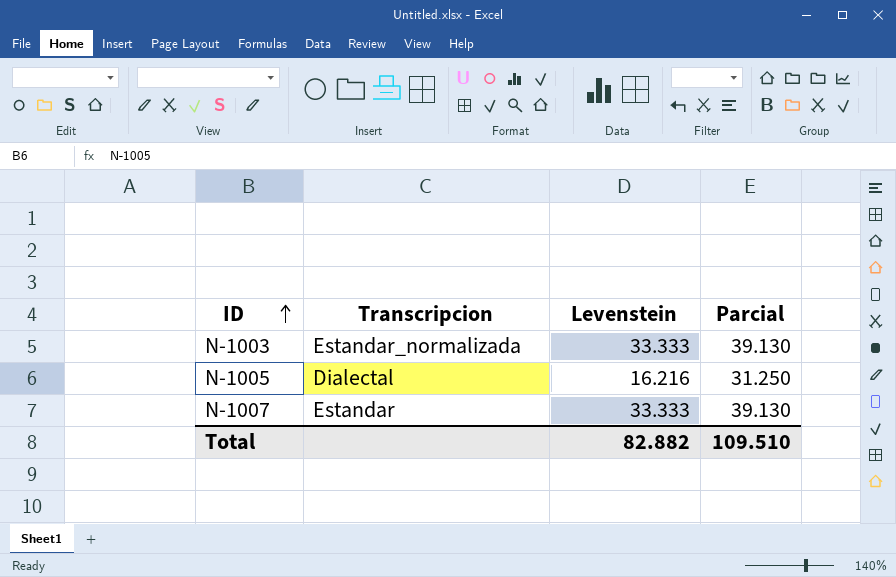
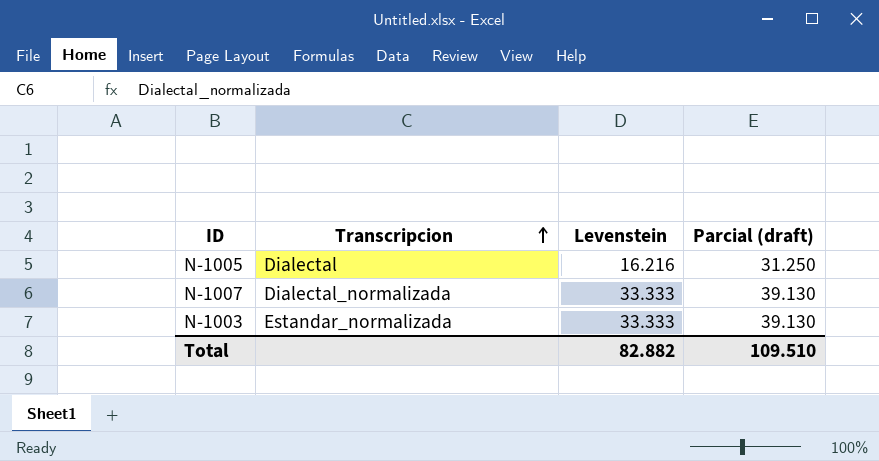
row order: ID ascending -> Transcripcion ascending
column name: Parcial -> Parcial (draft)
N-1007 | Transcripcion: Estandar -> Dialectal_normalizada

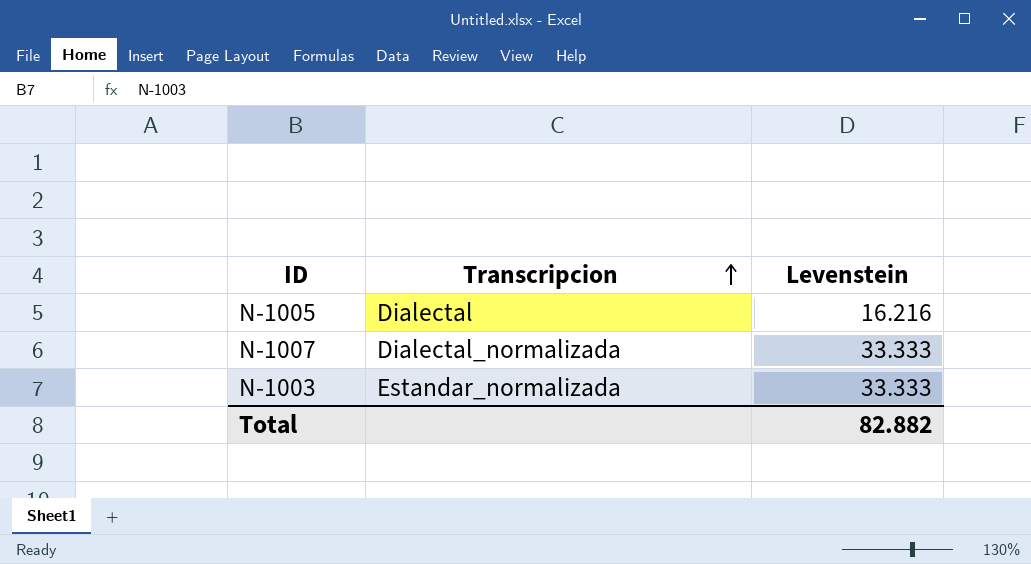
column Parcial (draft) | position: 4 -> none

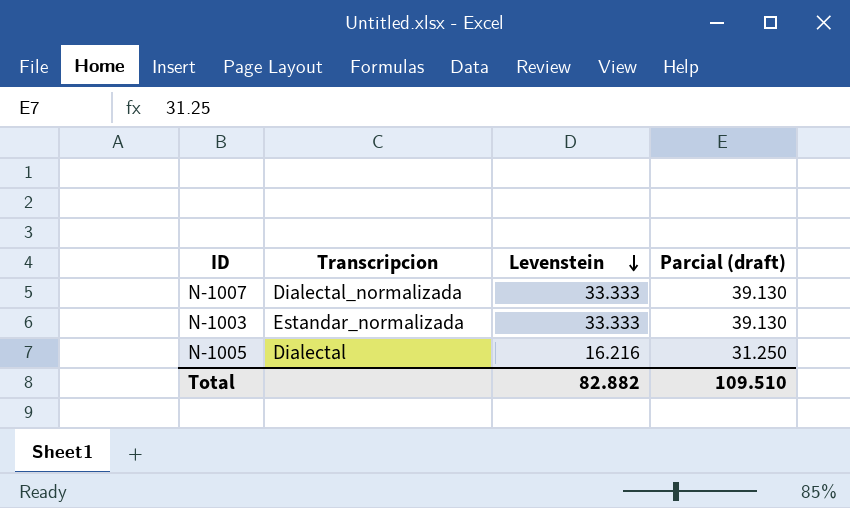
row order: Transcripcion ascending -> Levenstein descending
column Parcial (draft) | position: none -> 4

